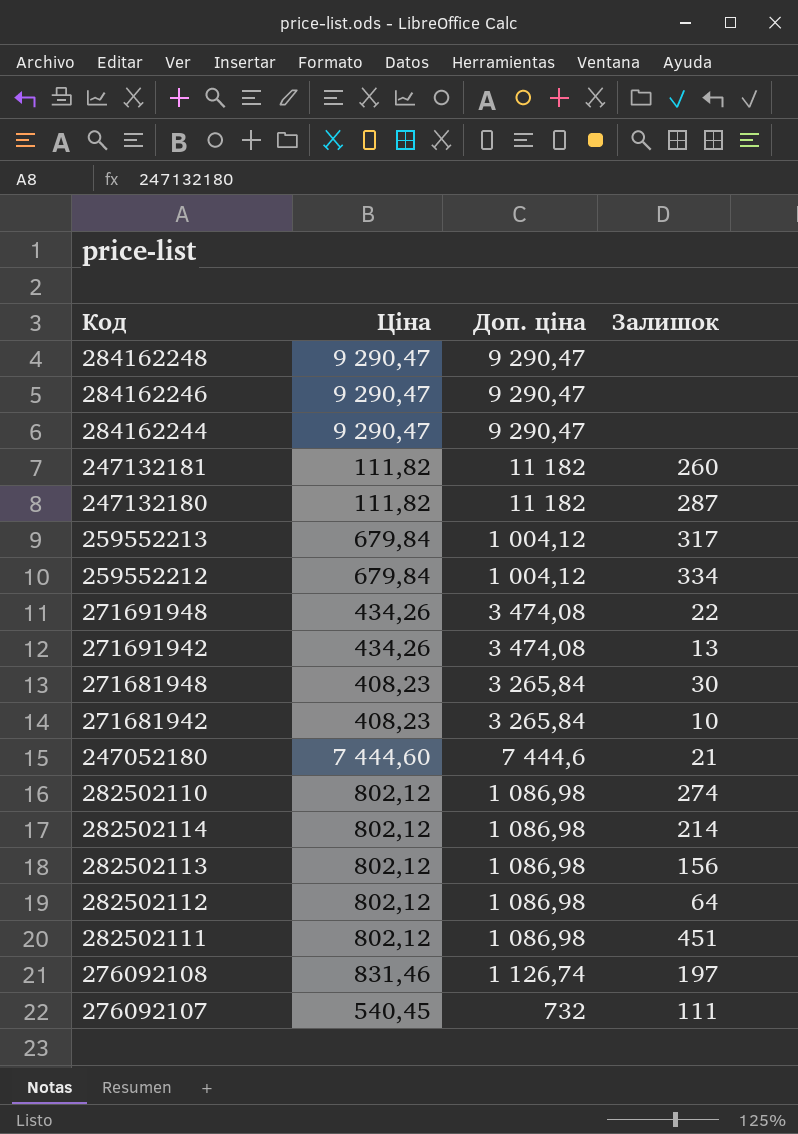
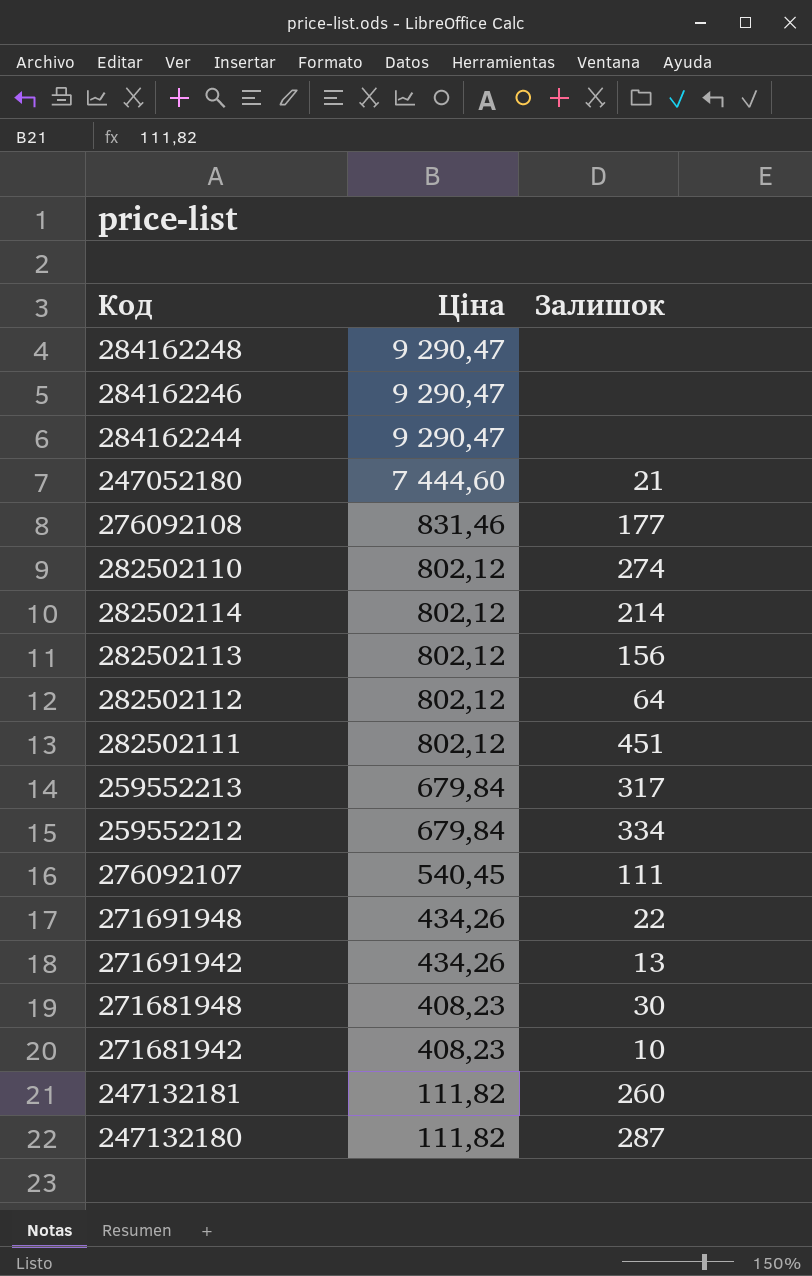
row order: none -> Ціна descending
column Доп. ціна | position: 3 -> none
276092108 | Залишок: 197 -> 177

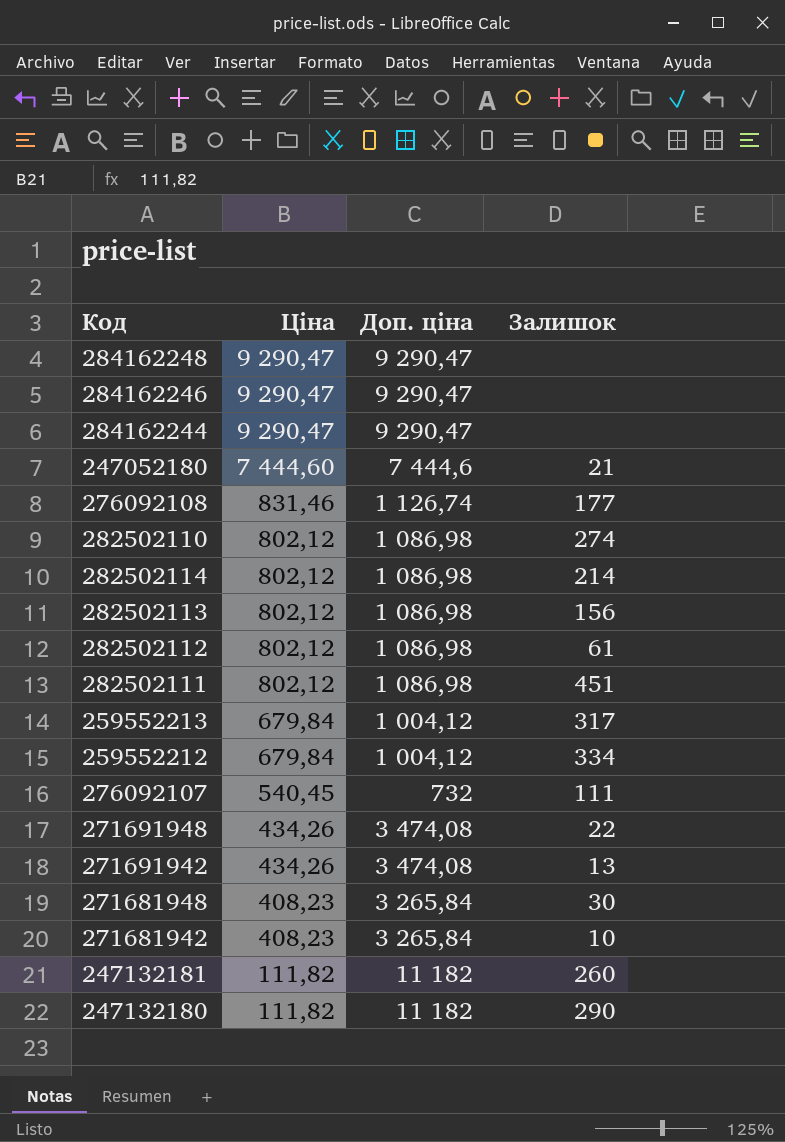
column Доп. ціна | position: none -> 3
282502112 | Залишок: 64 -> 61
247132180 | Залишок: 287 -> 290

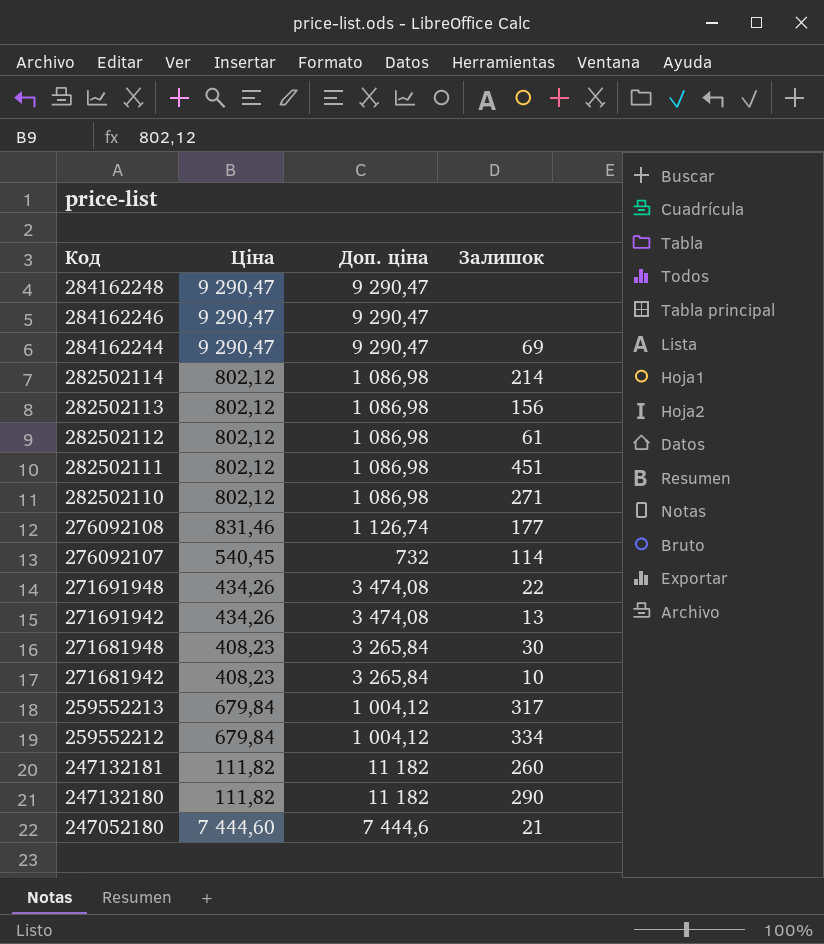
row order: Ціна descending -> Код descending
284162244 | Залишок: none -> 69
282502110 | Залишок: 274 -> 271
276092107 | Залишок: 111 -> 114

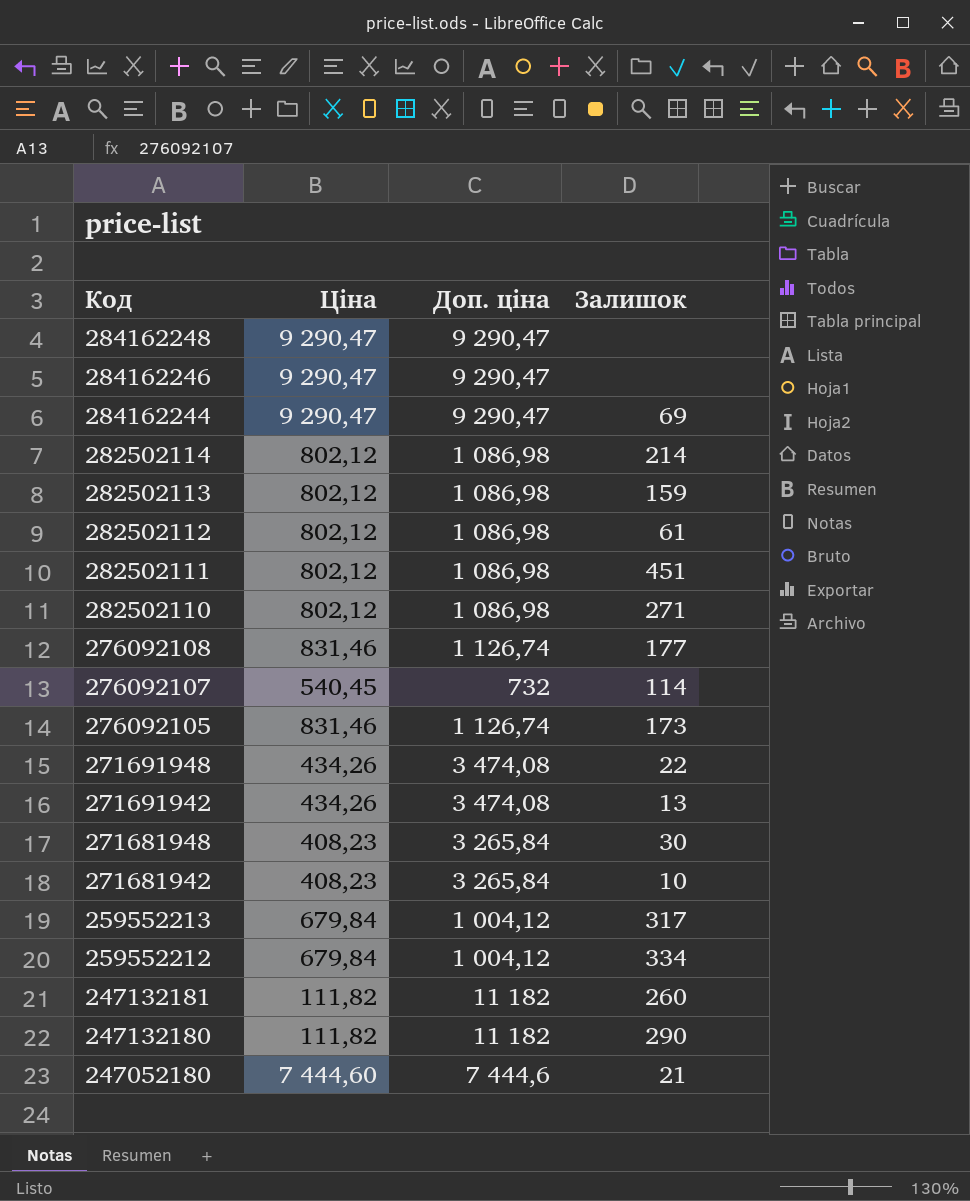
282502113 | Залишок: 156 -> 159
row 276092105: none -> 831,46 | 1 126,74 | 173

